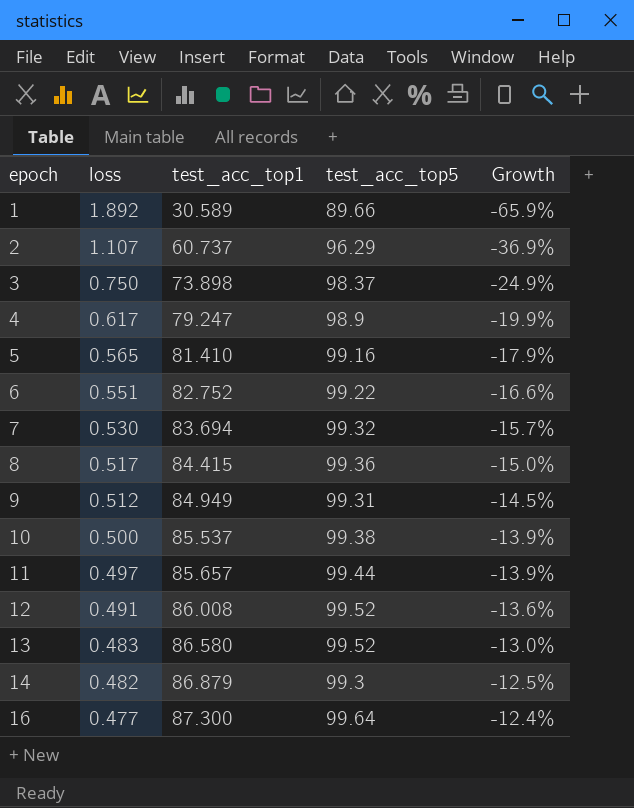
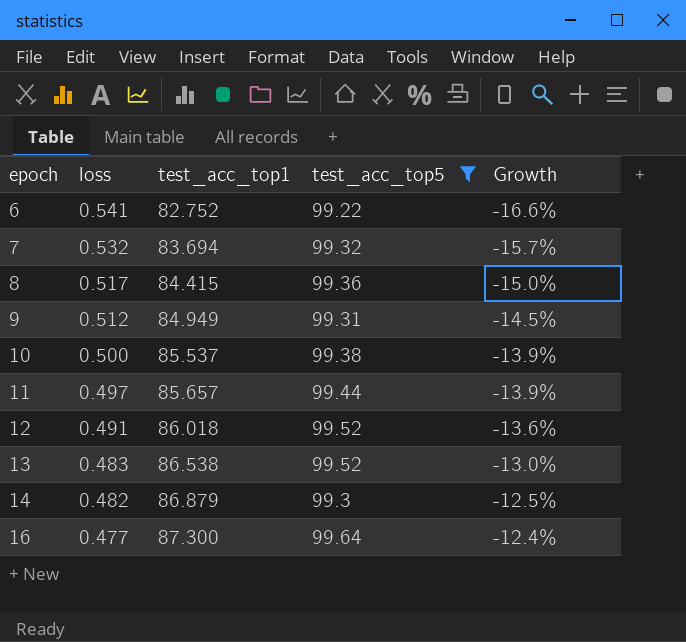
filter: none -> test_acc_top5 >= 99.22
6 | loss: 0.551 -> 0.541
7 | loss: 0.530 -> 0.532
12 | test_acc_top1: 86.008 -> 86.018
13 | test_acc_top1: 86.580 -> 86.538

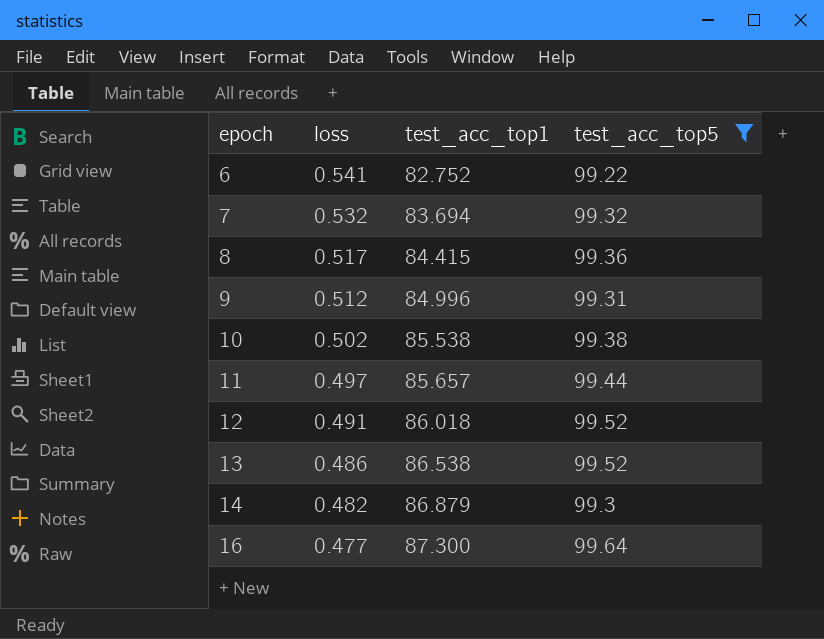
column Growth | formula: ([test_acc_top1] - [test_acc_top5]) / [test_acc_top5] -> none
9 | test_acc_top1: 84.949 -> 84.996
10 | loss: 0.500 -> 0.502
10 | test_acc_top1: 85.537 -> 85.538
13 | loss: 0.483 -> 0.486

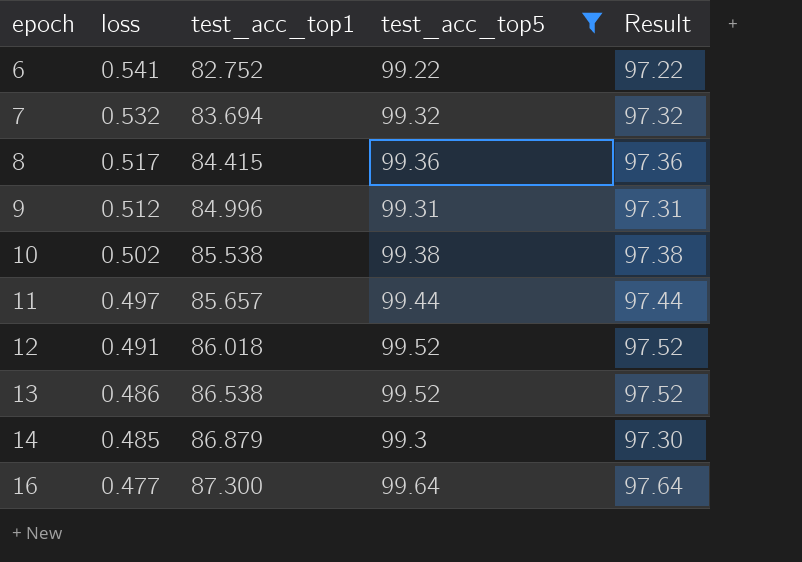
column Result | formula: none -> [test_acc_top5] - 2
14 | loss: 0.482 -> 0.485

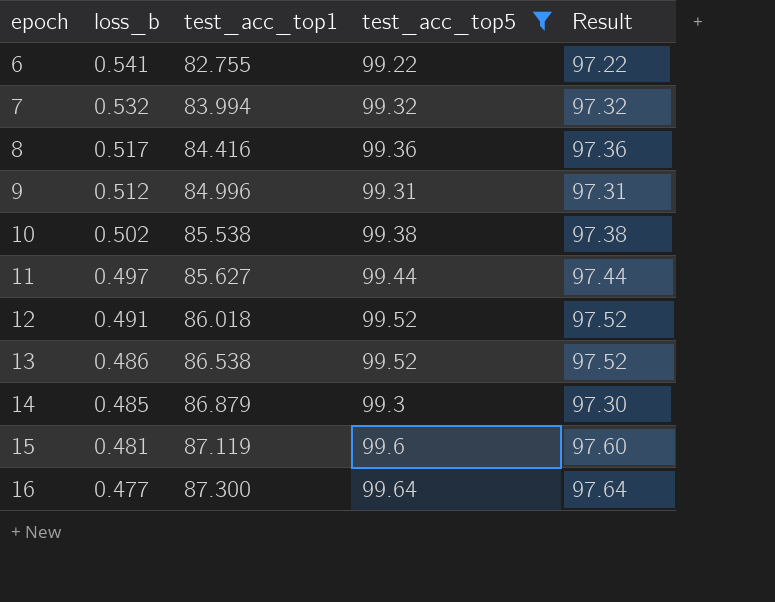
column name: loss -> loss_b
6 | test_acc_top1: 82.752 -> 82.755
7 | test_acc_top1: 83.694 -> 83.994
8 | test_acc_top1: 84.415 -> 84.416
11 | test_acc_top1: 85.657 -> 85.627
row 15: none -> 0.481 | 87.119 | 99.6 | 97.60

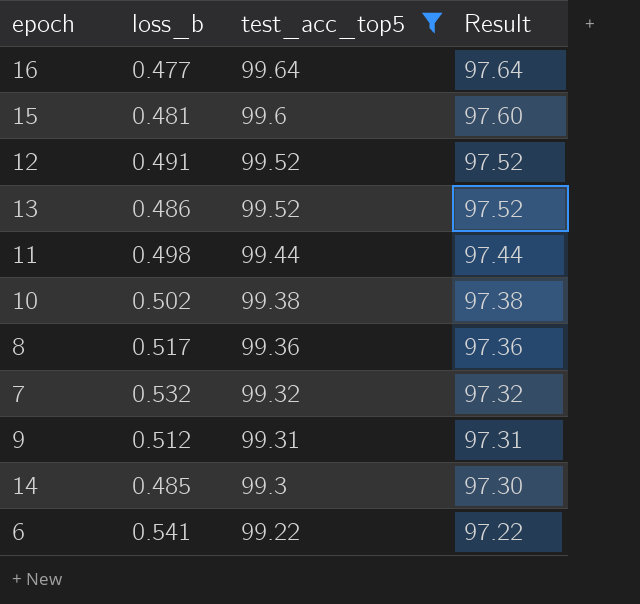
row order: epoch ascending -> test_acc_top5 descending
column test_acc_top1 | position: 3 -> none
11 | loss_b: 0.497 -> 0.498

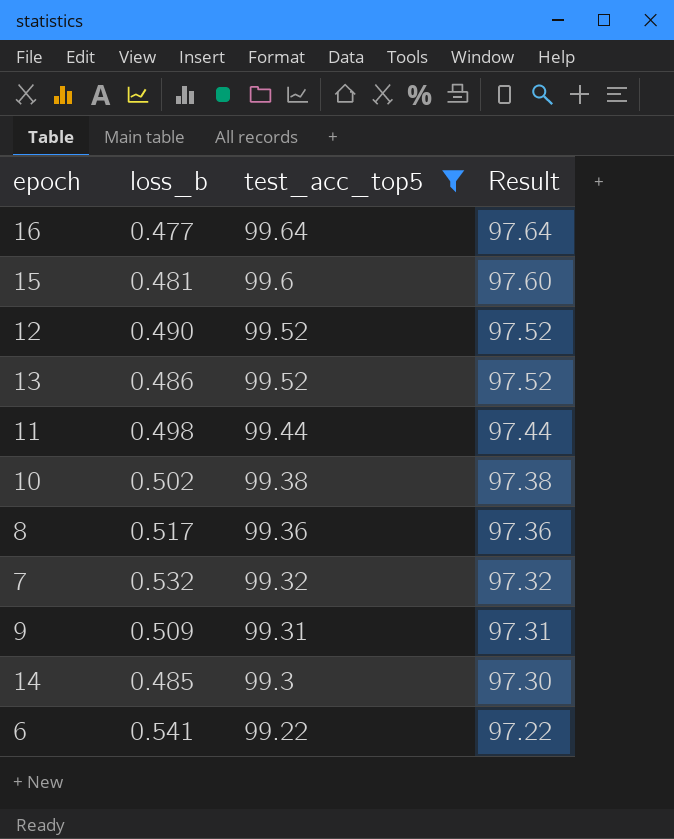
12 | loss_b: 0.491 -> 0.490
9 | loss_b: 0.512 -> 0.509

